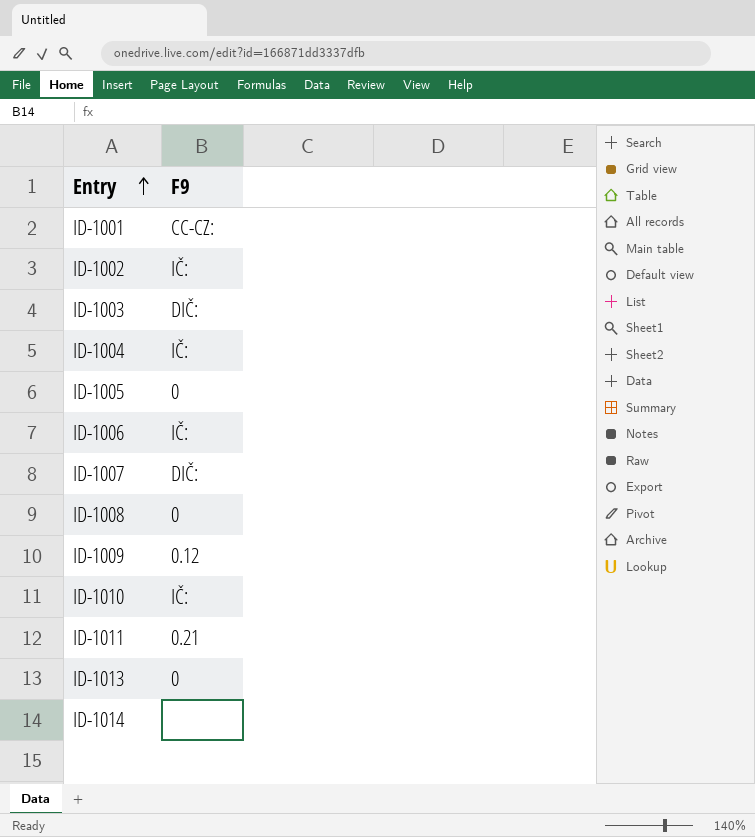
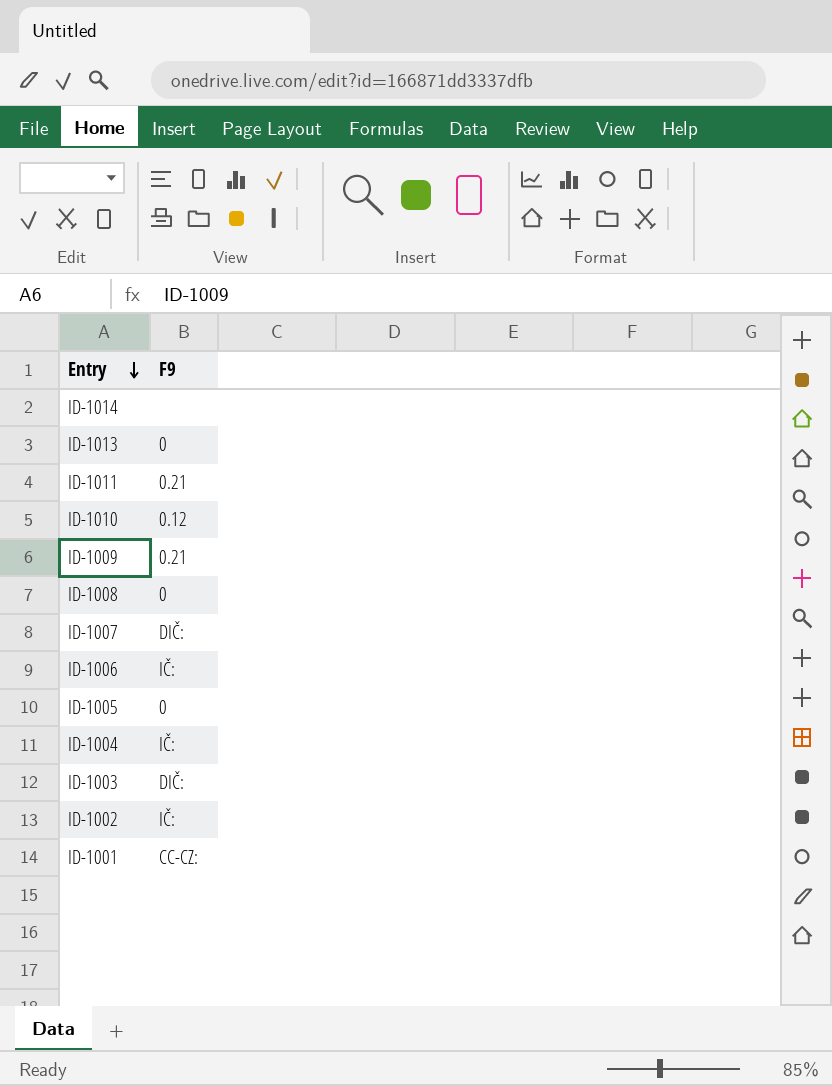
row order: Entry ascending -> Entry descending
ID-1010 | F9: IČ: -> 0.12
ID-1009 | F9: 0.12 -> 0.21

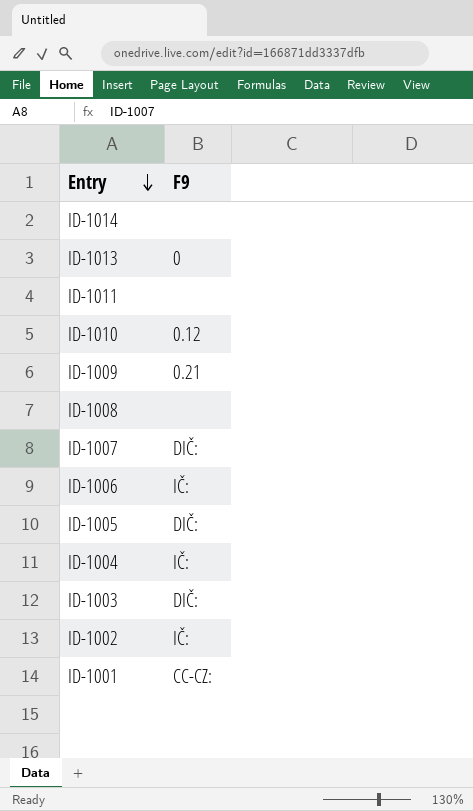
ID-1011 | F9: 0.21 -> none
ID-1008 | F9: 0 -> none
ID-1005 | F9: 0 -> DIČ:

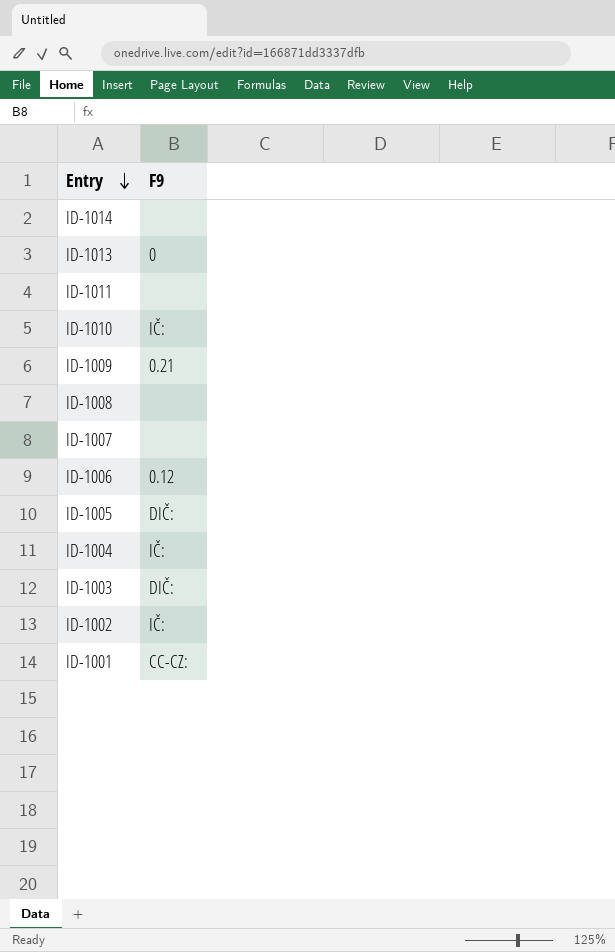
ID-1010 | F9: 0.12 -> IČ:
ID-1007 | F9: DIČ: -> none
ID-1006 | F9: IČ: -> 0.12

